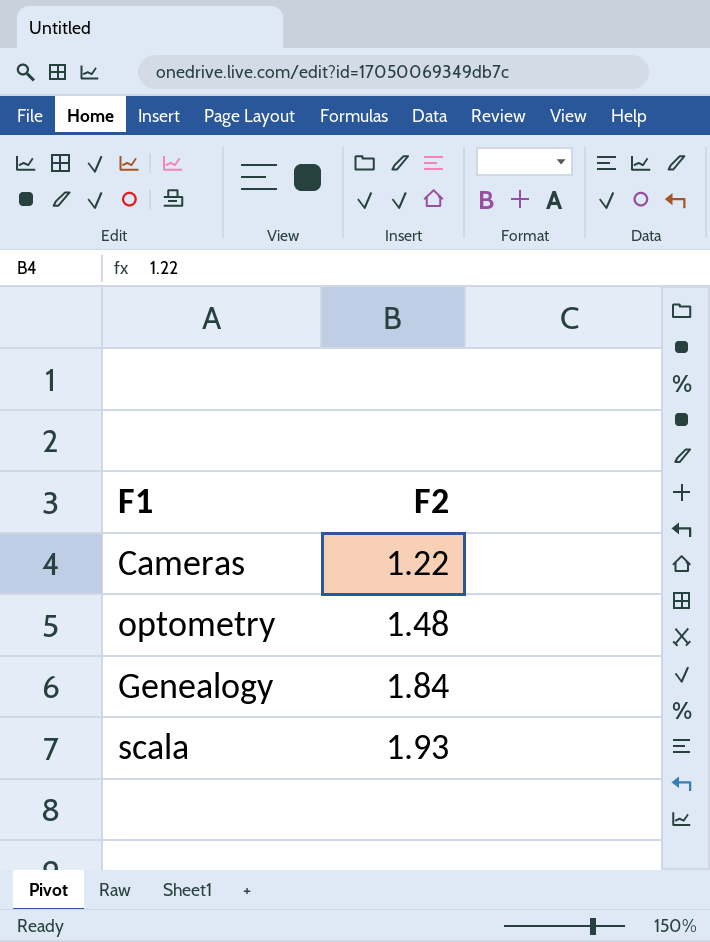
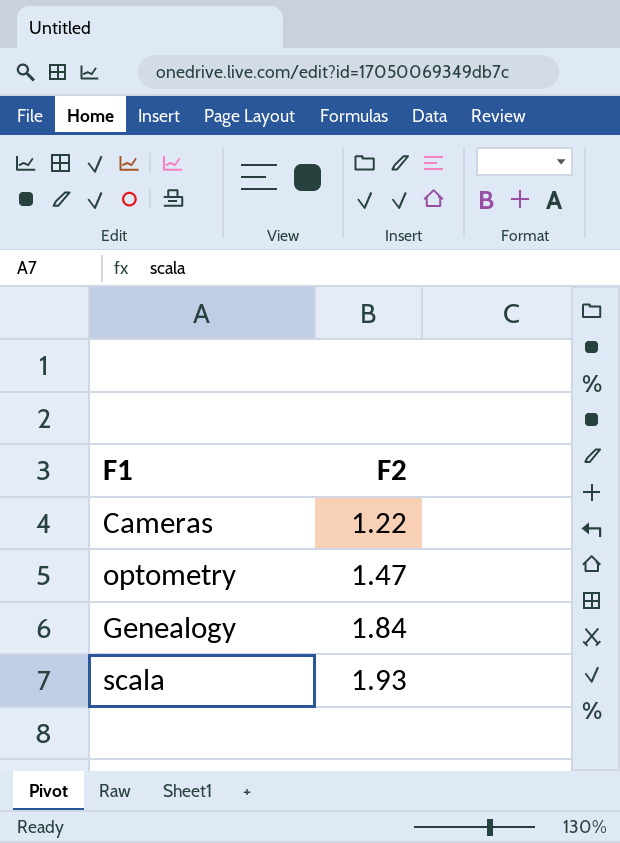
optometry | F2: 1.48 -> 1.47

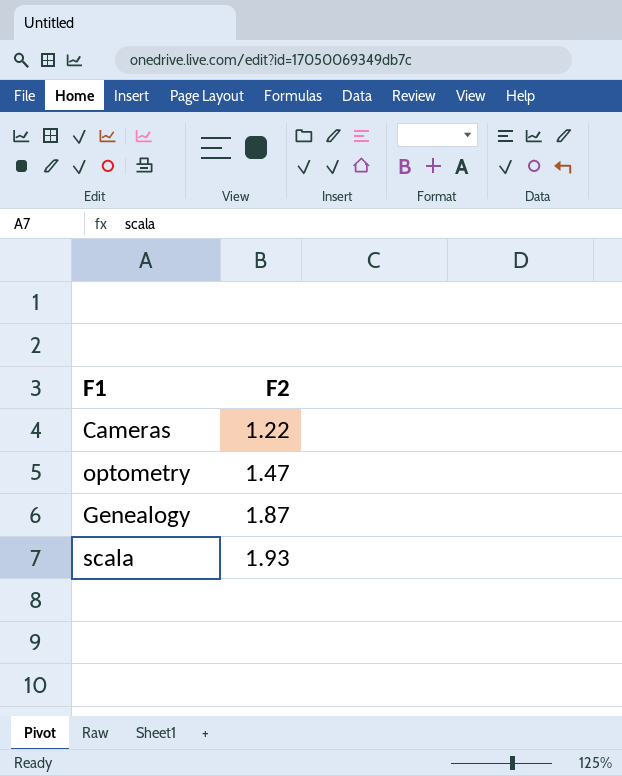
Genealogy | F2: 1.84 -> 1.87

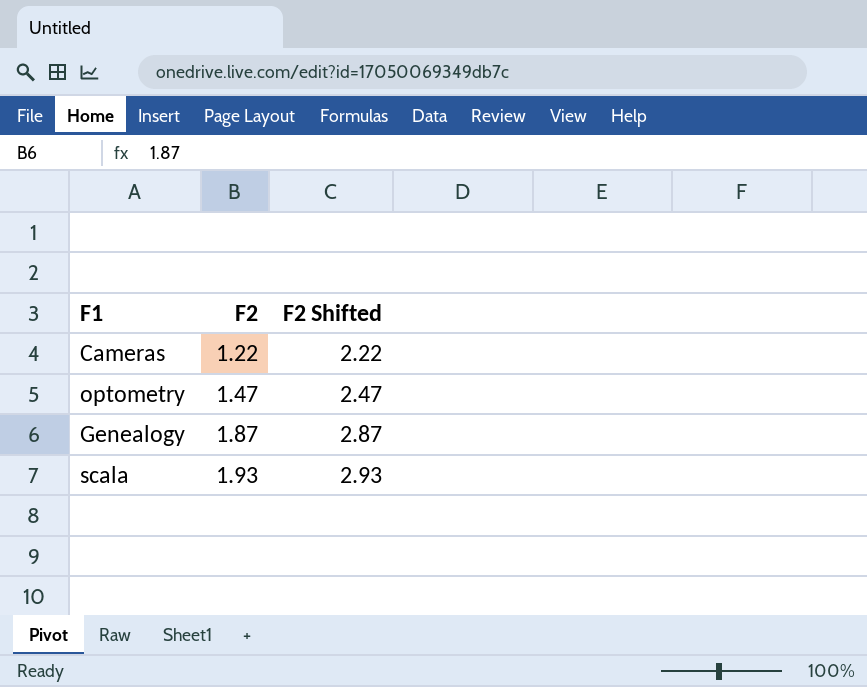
column F2 Shifted | formula: none -> [F2] + 1

